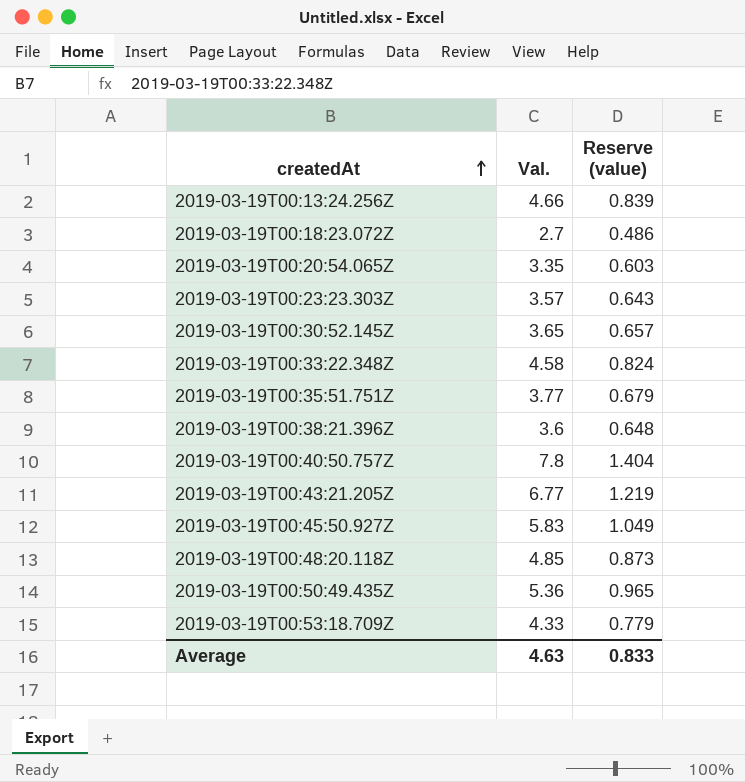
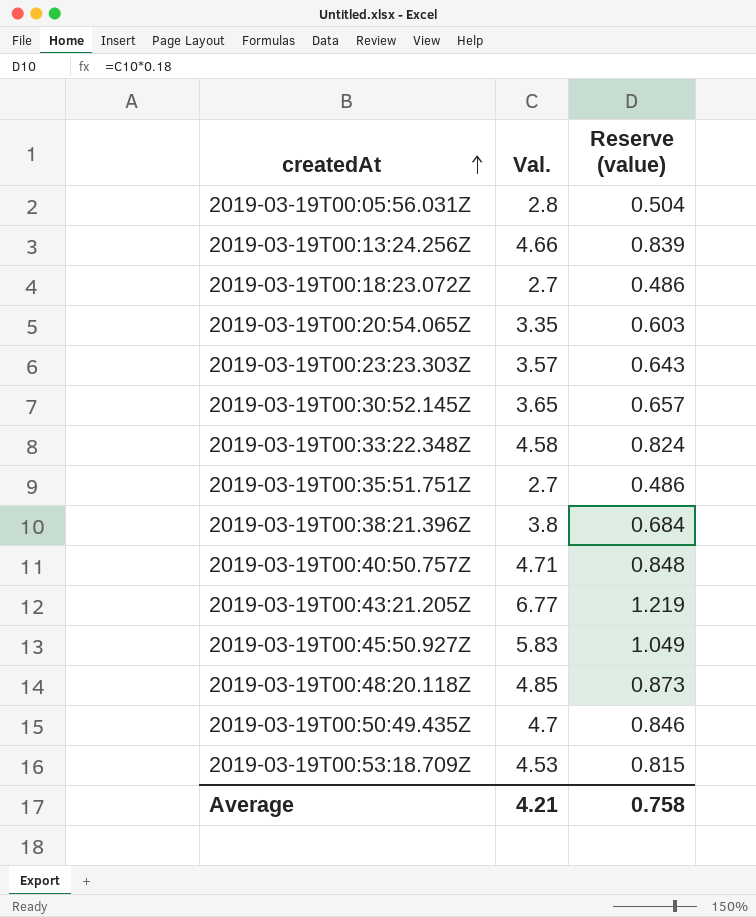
row 2019-03-19T00:05:56.031Z: none -> 2.8 | 0.504
2019-03-19T00:35:51.751Z | Val.: 3.77 -> 2.7
2019-03-19T00:35:51.751Z | Reserve (value): 0.679 -> 0.486
2019-03-19T00:38:21.396Z | Val.: 3.6 -> 3.8
2019-03-19T00:38:21.396Z | Reserve (value): 0.648 -> 0.684
2019-03-19T00:40:50.757Z | Val.: 7.8 -> 4.71
2019-03-19T00:40:50.757Z | Reserve (value): 1.404 -> 0.848
2019-03-19T00:50:49.435Z | Val.: 5.36 -> 4.7
2019-03-19T00:50:49.435Z | Reserve (value): 0.965 -> 0.846
2019-03-19T00:53:18.709Z | Val.: 4.33 -> 4.53
2019-03-19T00:53:18.709Z | Reserve (value): 0.779 -> 0.815
Average | Val.: 4.63 -> 4.21
Average | Reserve (value): 0.833 -> 0.758

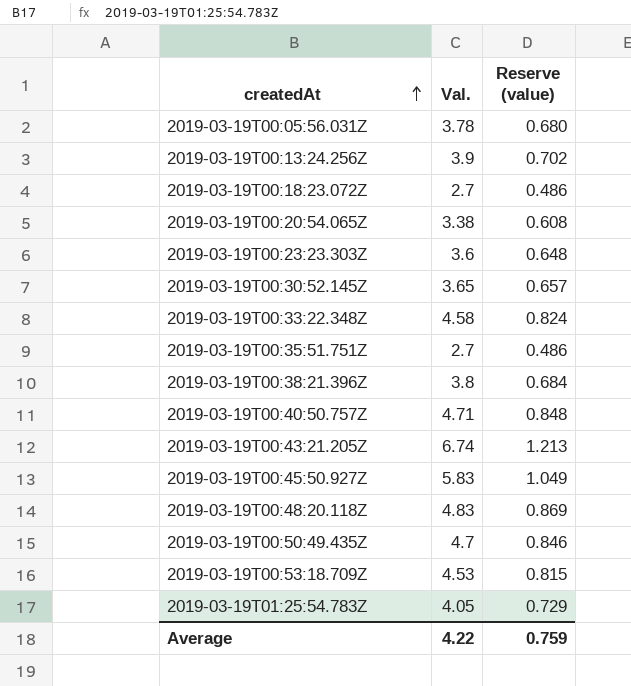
2019-03-19T00:05:56.031Z | Val.: 2.8 -> 3.78
2019-03-19T00:05:56.031Z | Reserve (value): 0.504 -> 0.680
2019-03-19T00:13:24.256Z | Val.: 4.66 -> 3.9
2019-03-19T00:13:24.256Z | Reserve (value): 0.839 -> 0.702
2019-03-19T00:20:54.065Z | Val.: 3.35 -> 3.38
2019-03-19T00:20:54.065Z | Reserve (value): 0.603 -> 0.608
2019-03-19T00:23:23.303Z | Val.: 3.57 -> 3.6
2019-03-19T00:23:23.303Z | Reserve (value): 0.643 -> 0.648
2019-03-19T00:43:21.205Z | Val.: 6.77 -> 6.74
2019-03-19T00:43:21.205Z | Reserve (value): 1.219 -> 1.213
2019-03-19T00:48:20.118Z | Val.: 4.85 -> 4.83
2019-03-19T00:48:20.118Z | Reserve (value): 0.873 -> 0.869
row 2019-03-19T01:25:54.783Z: none -> 4.05 | 0.729
Average | Val.: 4.21 -> 4.22
Average | Reserve (value): 0.758 -> 0.759

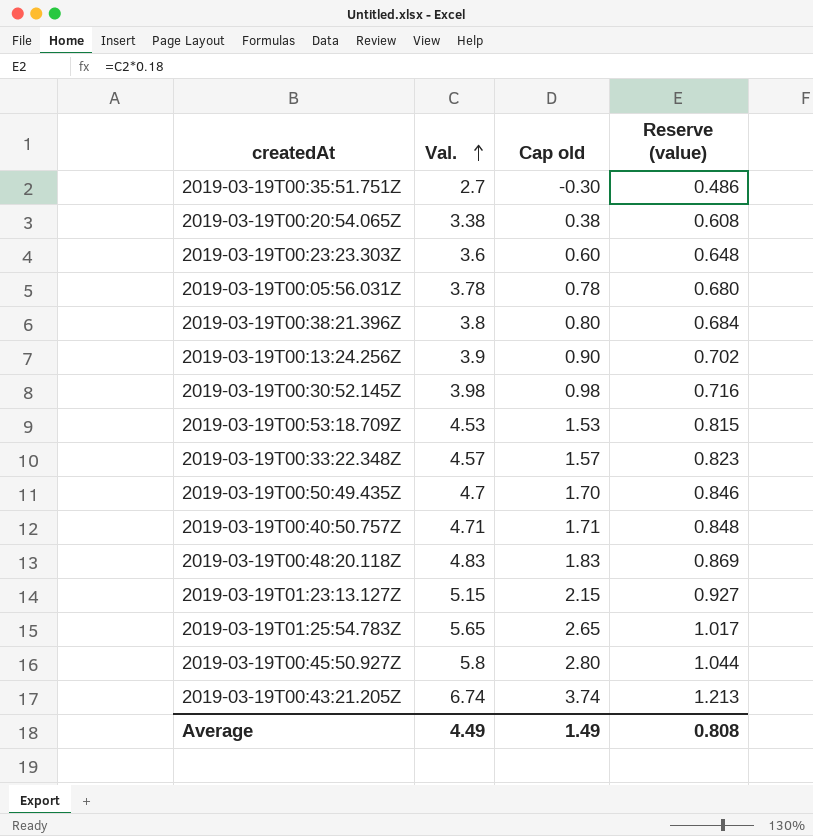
row order: createdAt ascending -> Val. ascending
column Cap old | formula: none -> [Val.] - 3
row 2019-03-19T00:18:23.072Z: 2.7 | 0.486 -> none
2019-03-19T00:30:52.145Z | Val.: 3.65 -> 3.98
2019-03-19T00:30:52.145Z | Reserve (value): 0.657 -> 0.716
2019-03-19T00:33:22.348Z | Val.: 4.58 -> 4.57
2019-03-19T00:33:22.348Z | Reserve (value): 0.824 -> 0.823
row 2019-03-19T01:23:13.127Z: none -> 5.15 | 2.15 | 0.927
2019-03-19T01:25:54.783Z | Val.: 4.05 -> 5.65
2019-03-19T01:25:54.783Z | Reserve (value): 0.729 -> 1.017
2019-03-19T00:45:50.927Z | Val.: 5.83 -> 5.8
2019-03-19T00:45:50.927Z | Reserve (value): 1.049 -> 1.044
Average | Val.: 4.22 -> 4.49
Average | Reserve (value): 0.759 -> 0.808

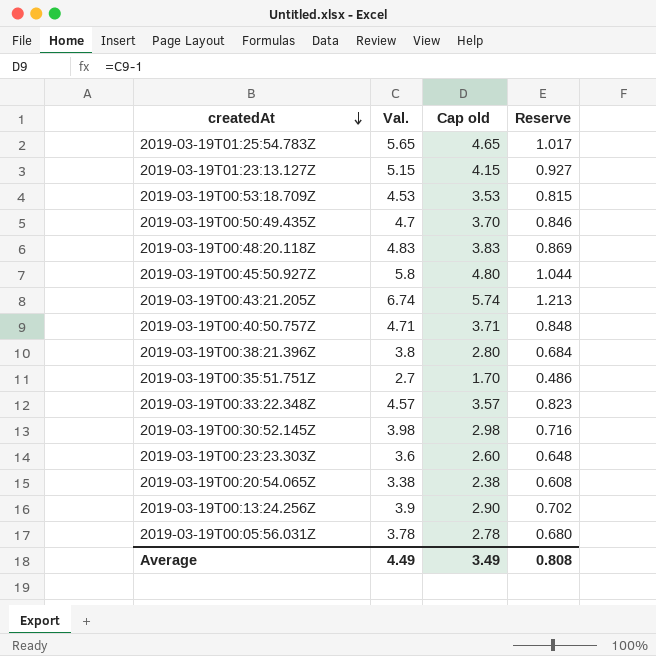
row order: Val. ascending -> createdAt descending
column Cap old | formula: [Val.] - 3 -> [Val.] - 1
column name: Reserve (value) -> Reserve
Average | Cap old: 1.49 -> 3.49

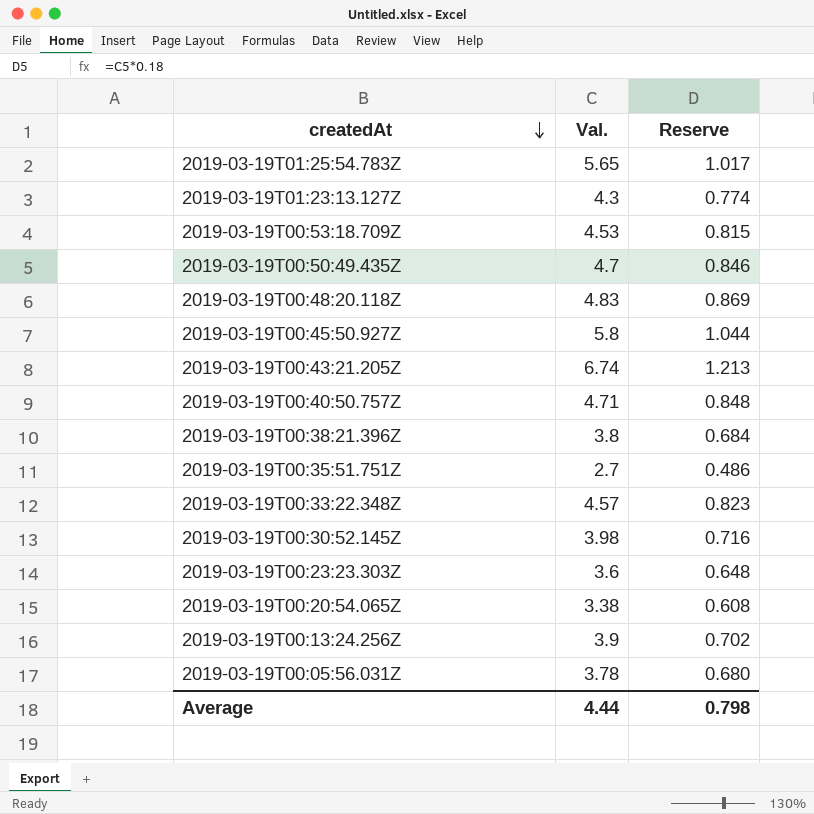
column Cap old | formula: [Val.] - 1 -> none
2019-03-19T01:23:13.127Z | Val.: 5.15 -> 4.3
2019-03-19T01:23:13.127Z | Reserve: 0.927 -> 0.774
Average | Val.: 4.49 -> 4.44
Average | Reserve: 0.808 -> 0.798

